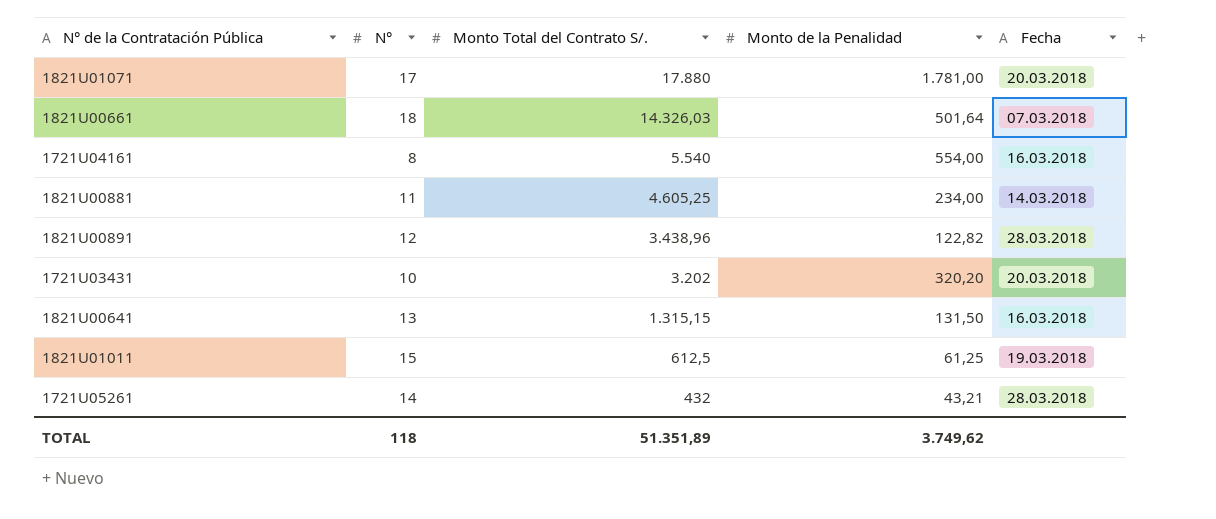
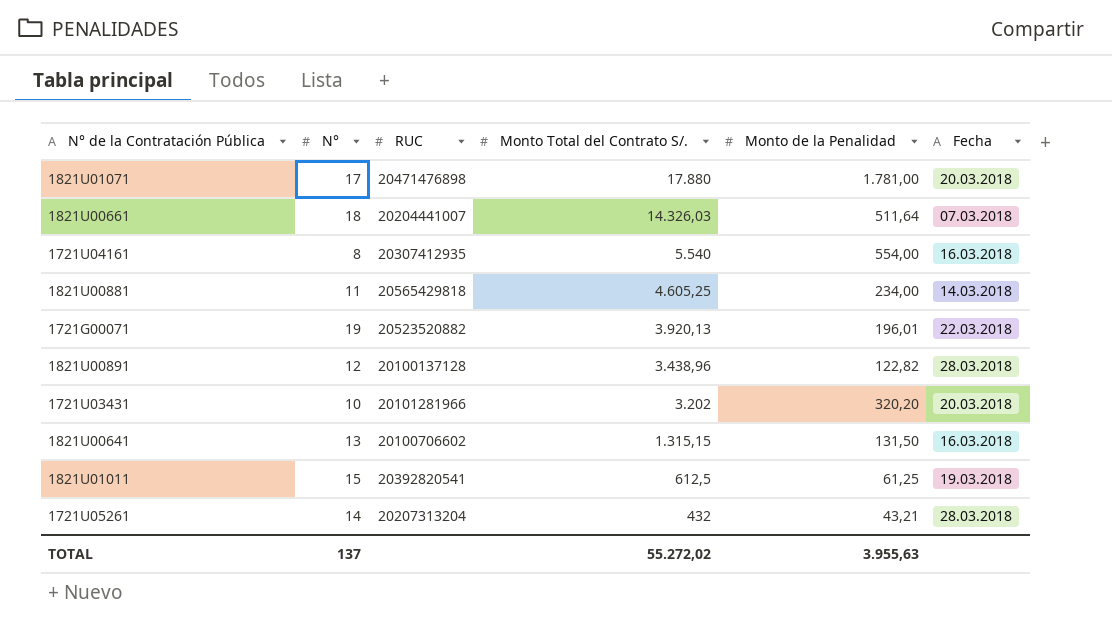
column RUC | position: none -> 3
1821U00661 | Monto de la Penalidad: 501,64 -> 511,64
row 1721G00071: none -> 19 | 20523520882 | 3.920,13 | 196,01 | 22.03.2018
TOTAL | N°: 118 -> 137
TOTAL | Monto Total del Contrato S/.: 51.351,89 -> 55.272,02
TOTAL | Monto de la Penalidad: 3.749,62 -> 3.955,63

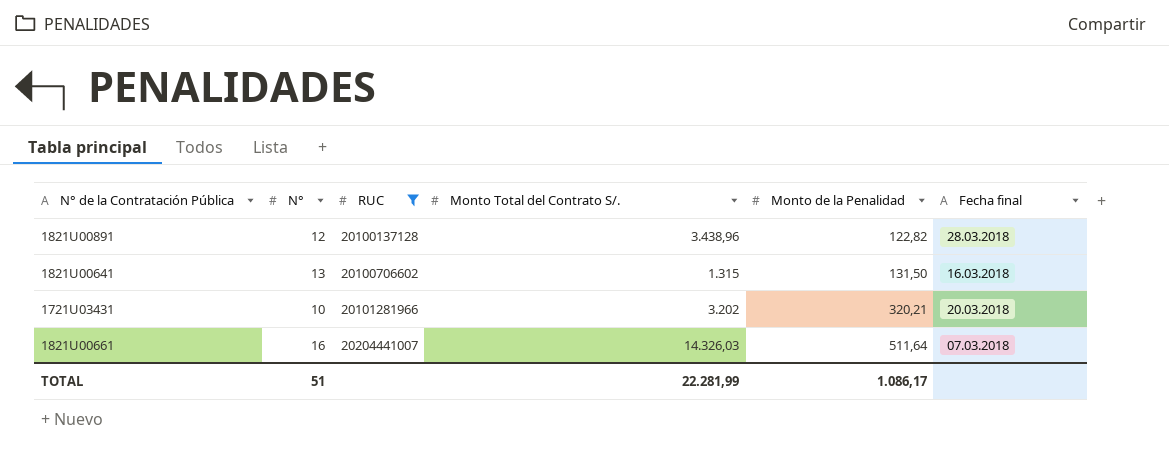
filter: none -> RUC <= 20204441007
row order: Monto Total del Contrato S/. descending -> RUC ascending
column name: Fecha -> Fecha final
1821U00641 | Monto Total del Contrato S/.: 1.315,15 -> 1.315
1721U03431 | Monto de la Penalidad: 320,20 -> 320,21
1821U00661 | N°: 18 -> 16
TOTAL | N°: 137 -> 51
TOTAL | Monto Total del Contrato S/.: 55.272,02 -> 22.281,99
TOTAL | Monto de la Penalidad: 3.955,63 -> 1.086,17

